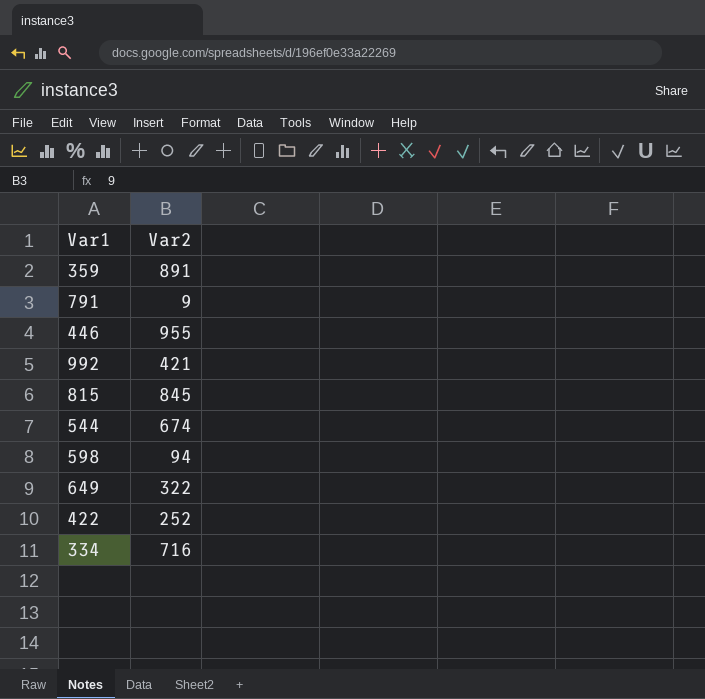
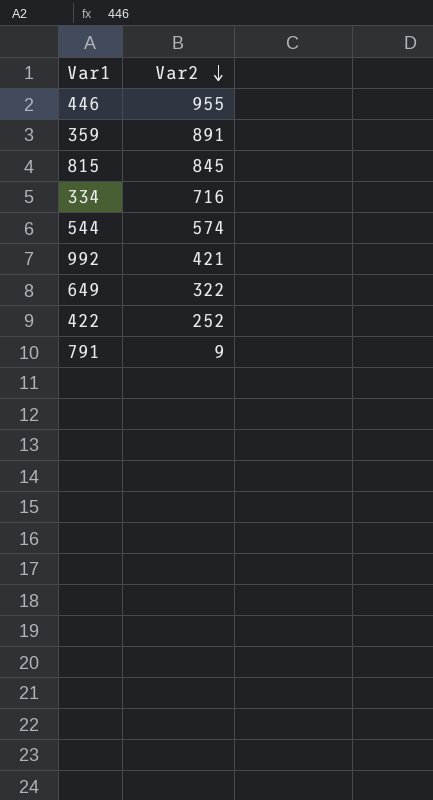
row order: none -> Var2 descending
row 598: 94 -> none
544 | Var2: 674 -> 574

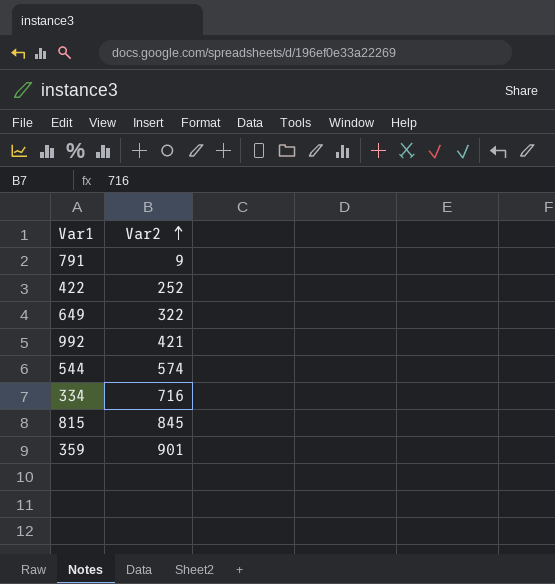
row order: Var2 descending -> Var2 ascending
row 446: 955 -> none
359 | Var2: 891 -> 901

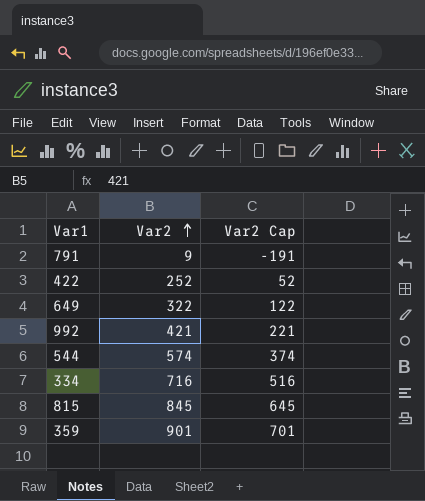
column Var2 Cap | formula: none -> [Var2] - 200

